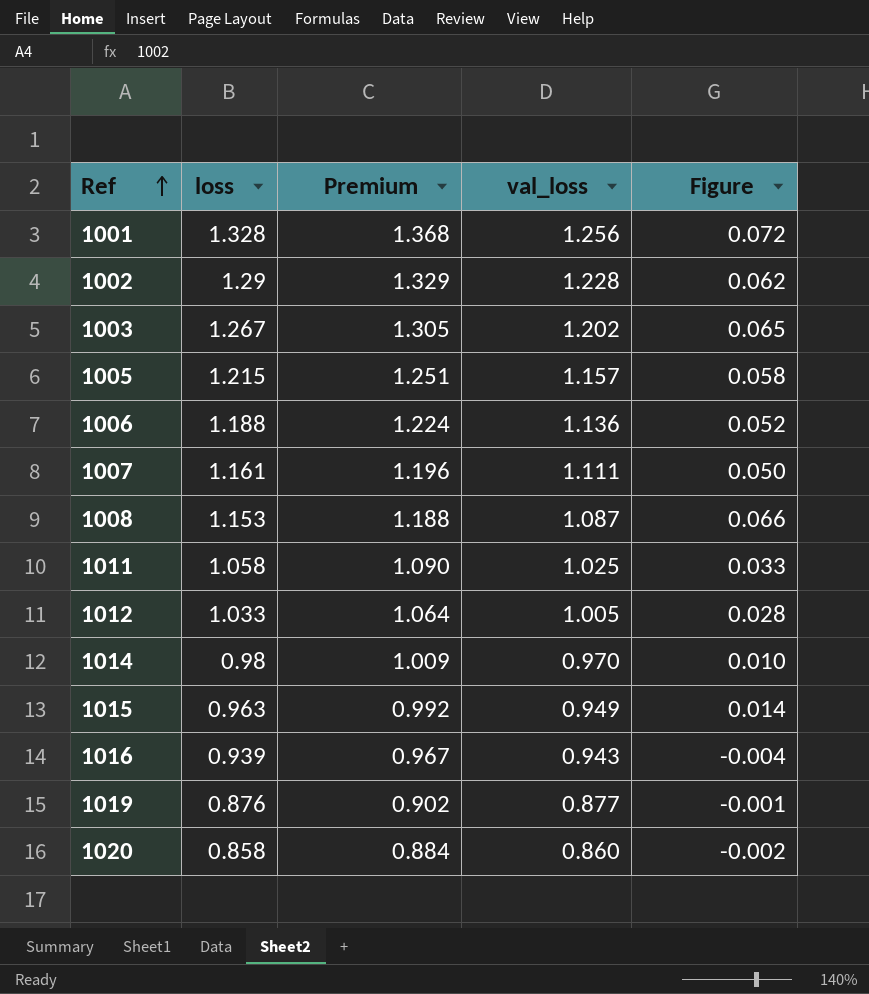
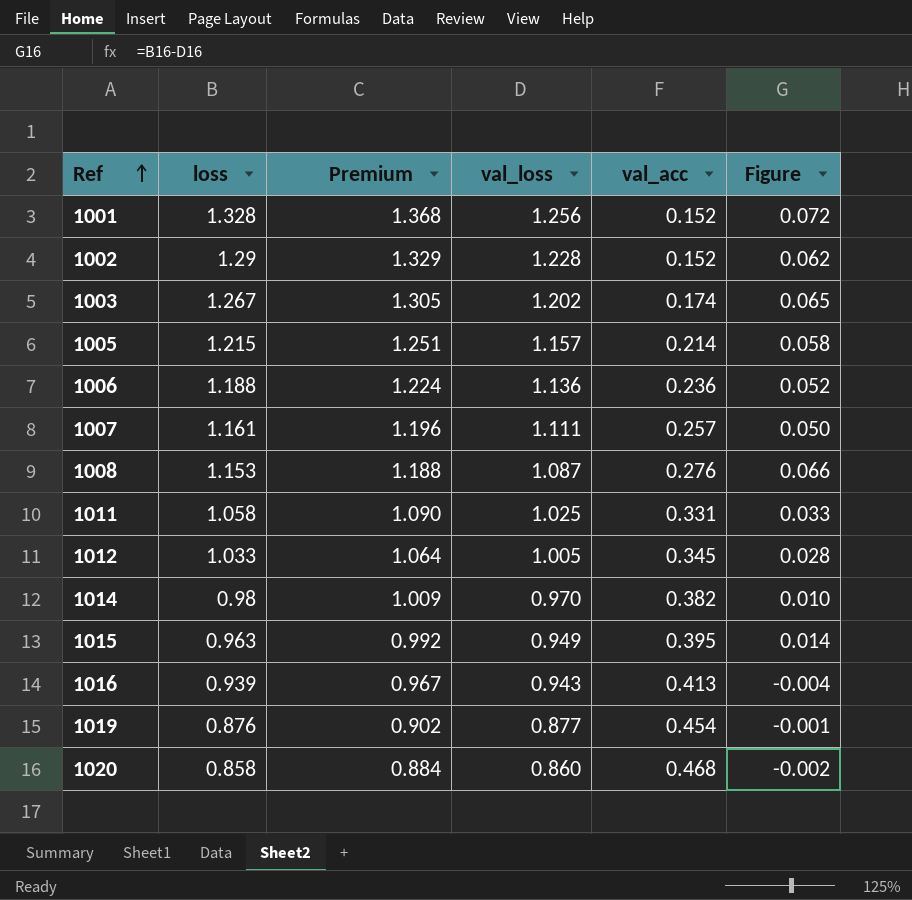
column val_acc | position: none -> 5

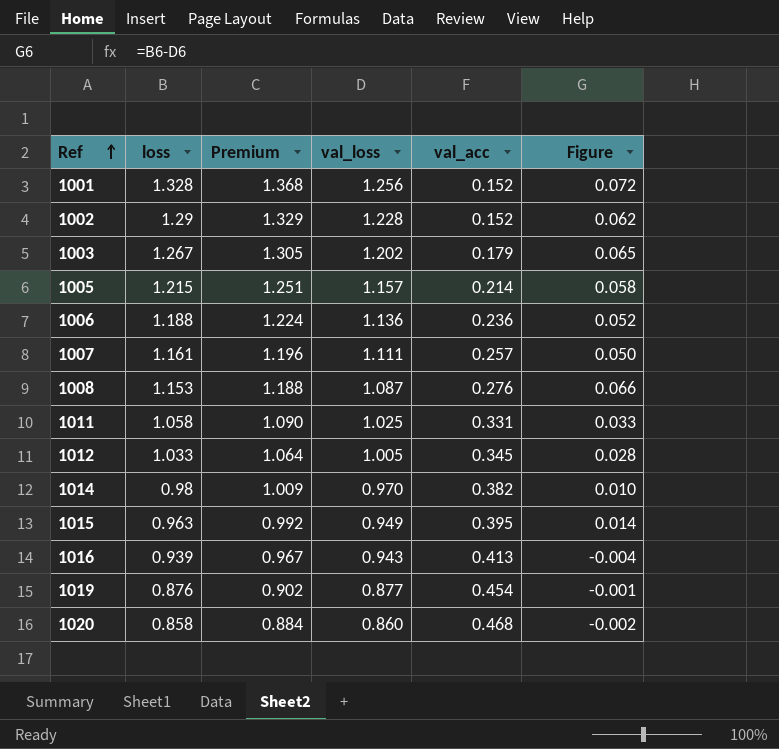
1003 | val_acc: 0.174 -> 0.179

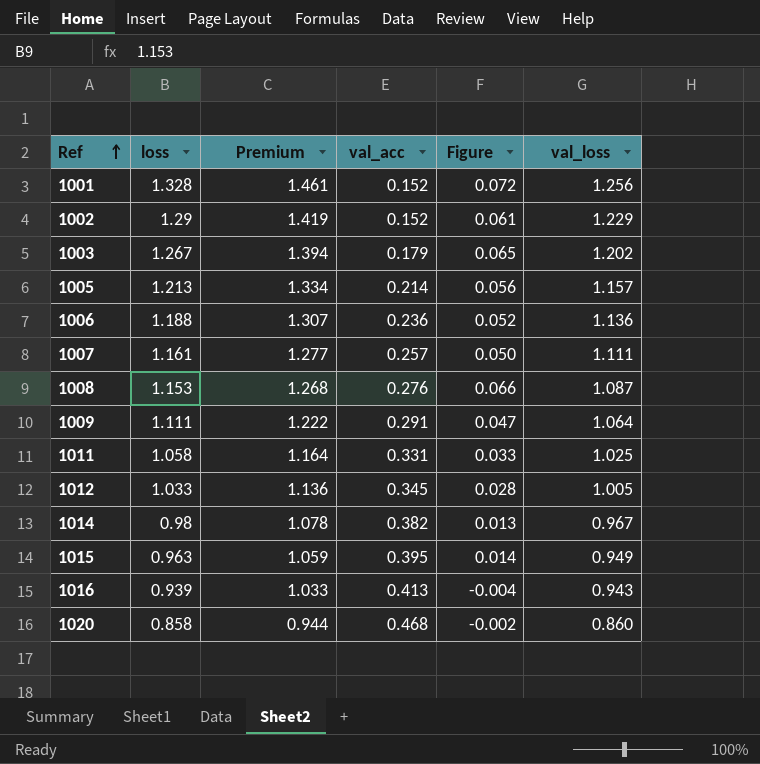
column Premium | formula: [loss] * 1.03 -> [loss] * 1.1
column val_loss | position: 4 -> 6
row 1019: 0.876 | 0.902 | 0.877 | 0.454 | -0.001 -> none
1002 | Figure: 0.062 -> 0.061
1002 | val_loss: 1.228 -> 1.229
1005 | loss: 1.215 -> 1.213
1005 | Figure: 0.058 -> 0.056
row 1009: none -> 1.111 | 1.222 | 0.291 | 0.047 | 1.064
1014 | Figure: 0.010 -> 0.013
1014 | val_loss: 0.970 -> 0.967

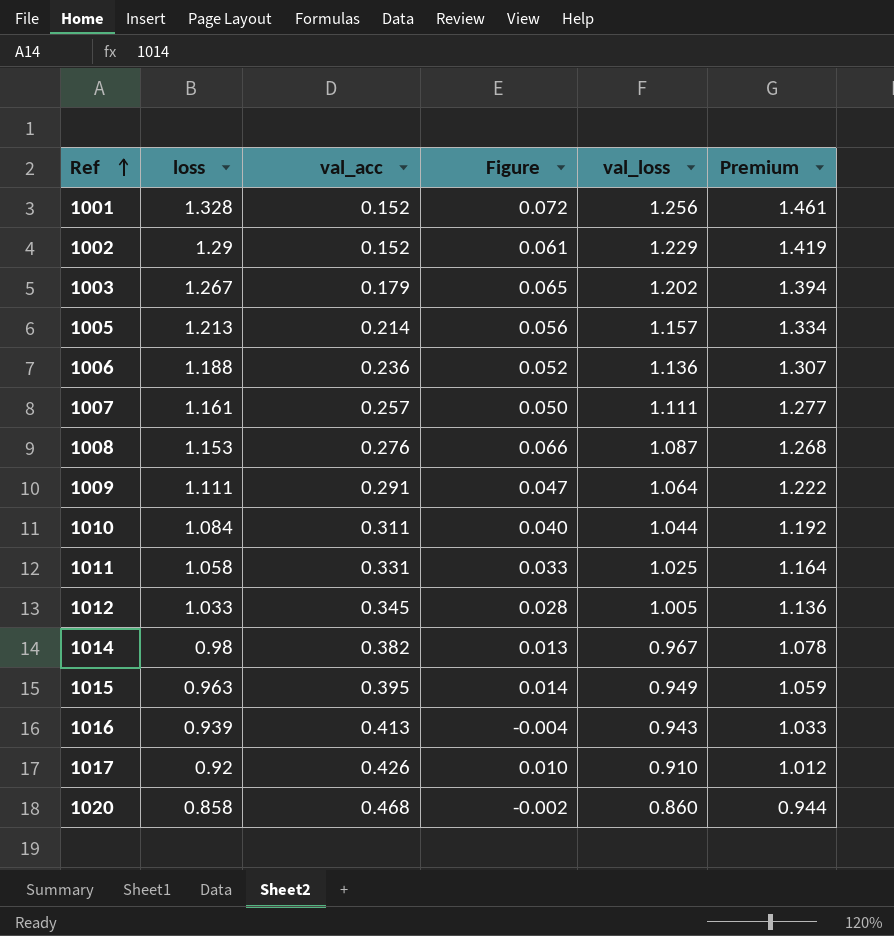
column Premium | position: 3 -> 6
row 1010: none -> 1.084 | 0.311 | 0.040 | 1.044 | 1.192
row 1017: none -> 0.92 | 0.426 | 0.010 | 0.910 | 1.012

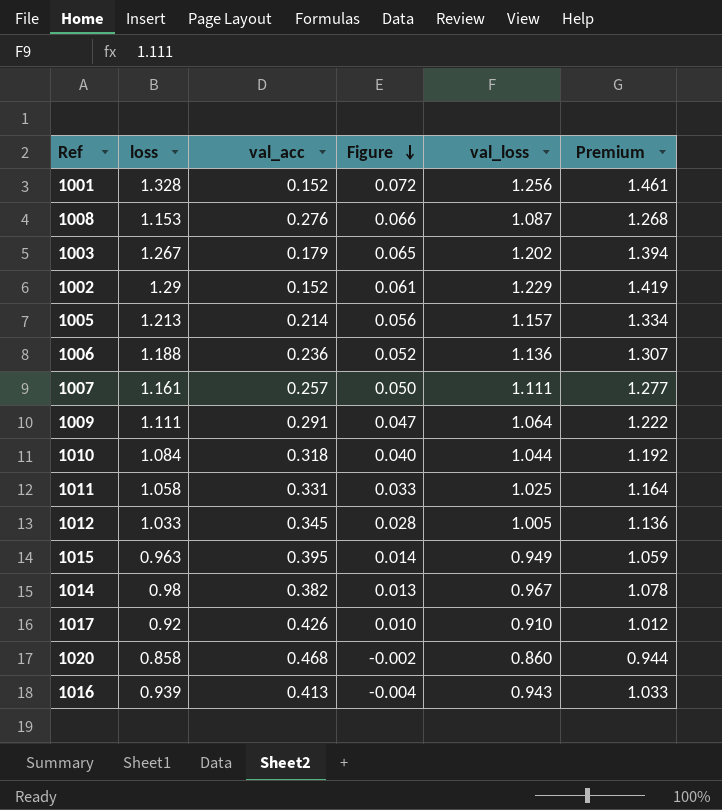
row order: Ref ascending -> Figure descending
1010 | val_acc: 0.311 -> 0.318

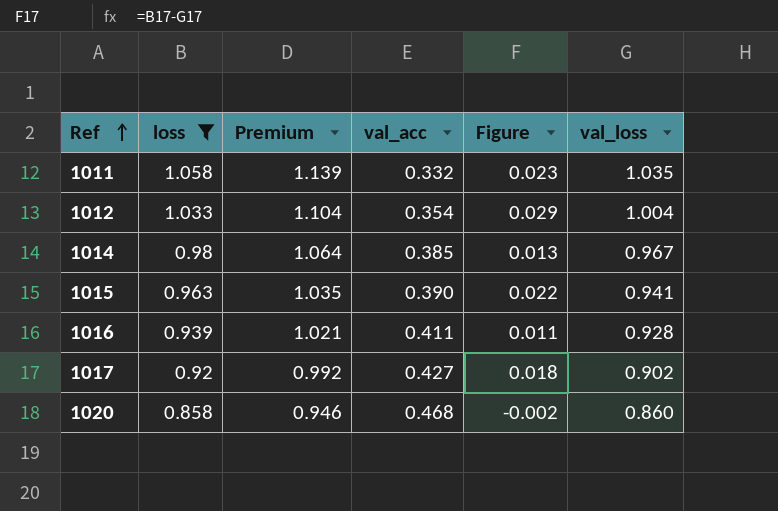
filter: none -> loss <= 1.058
row order: Figure descending -> Ref ascending
column Premium | formula: [loss] * 1.1 -> [val_loss] * 1.1
column Premium | position: 6 -> 3
1011 | val_acc: 0.331 -> 0.332
1011 | Figure: 0.033 -> 0.023
1011 | val_loss: 1.025 -> 1.035
1012 | val_acc: 0.345 -> 0.354
1012 | Figure: 0.028 -> 0.029
1012 | val_loss: 1.005 -> 1.004
1014 | val_acc: 0.382 -> 0.385
1015 | val_acc: 0.395 -> 0.390
1015 | Figure: 0.014 -> 0.022
1015 | val_loss: 0.949 -> 0.941
1016 | val_acc: 0.413 -> 0.411
1016 | Figure: -0.004 -> 0.011
1016 | val_loss: 0.943 -> 0.928
1017 | val_acc: 0.426 -> 0.427
1017 | Figure: 0.010 -> 0.018
1017 | val_loss: 0.910 -> 0.902

